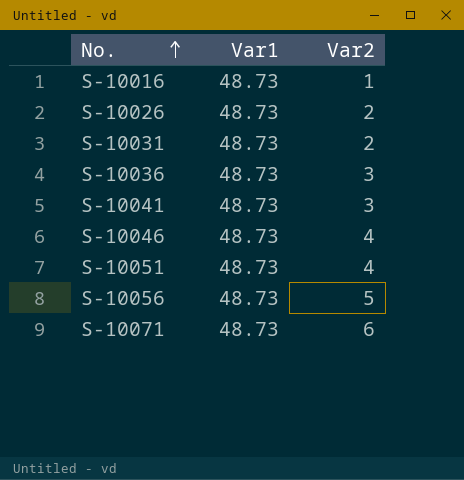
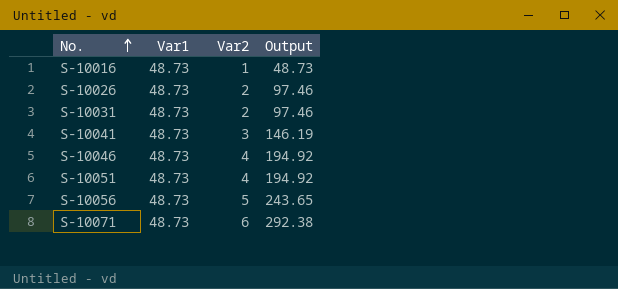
column Output | formula: none -> [Var1] * [Var2]
row S-10036: 48.73 | 3 -> none

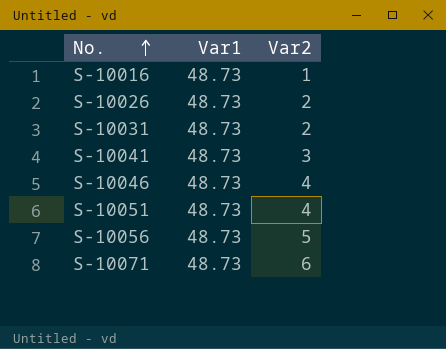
column Output | formula: [Var1] * [Var2] -> none

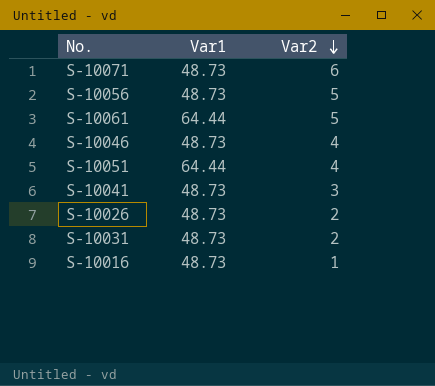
row order: No. ascending -> Var2 descending
row S-10061: none -> 64.44 | 5
S-10051 | Var1: 48.73 -> 64.44

